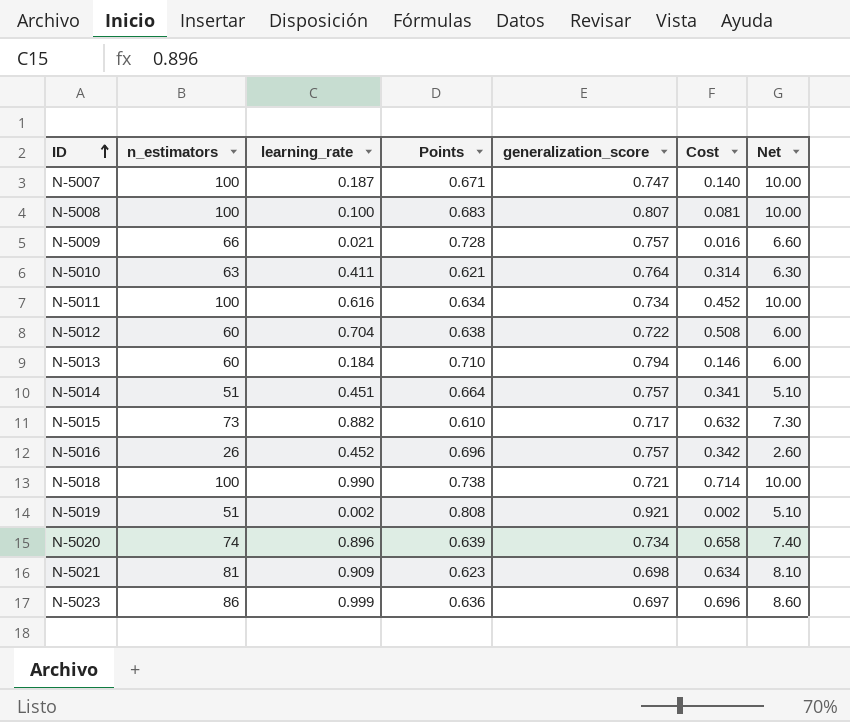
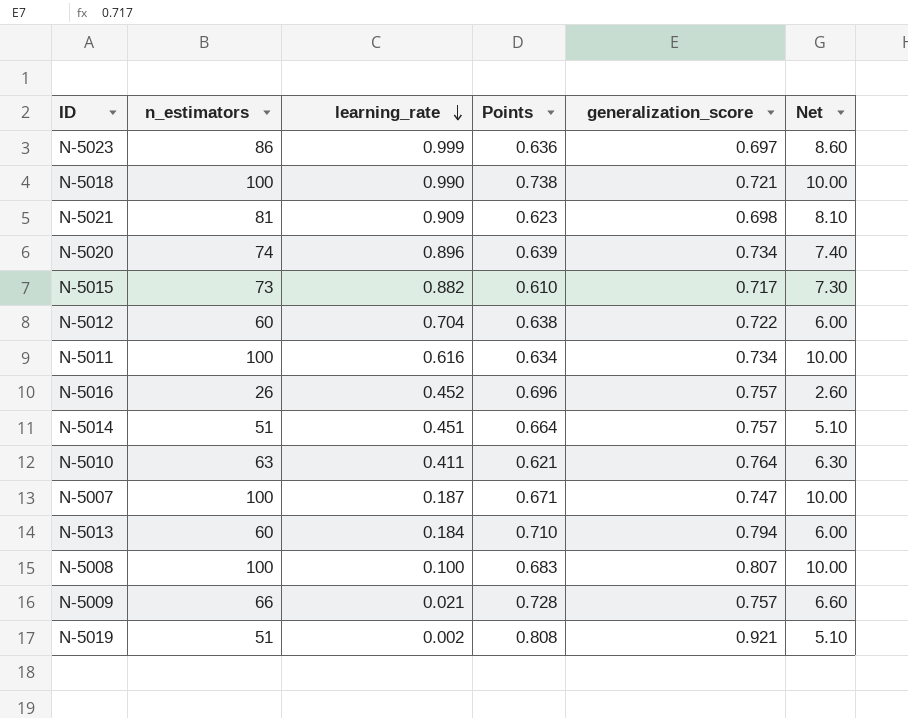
row order: ID ascending -> learning_rate descending
column Cost | formula: [learning_rate] * [generalization_score] -> none

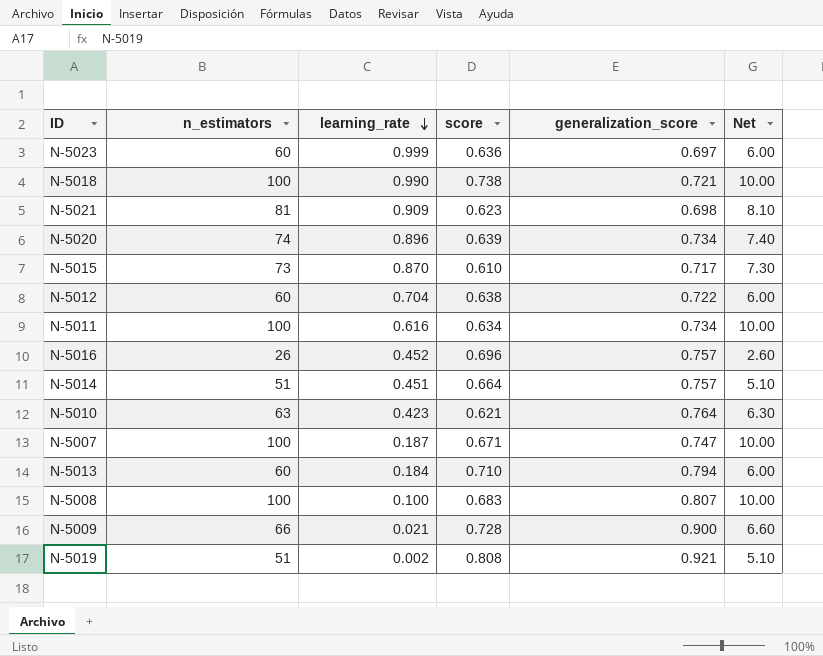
column name: Points -> score
N-5023 | n_estimators: 86 -> 60
N-5023 | Net: 8.60 -> 6.00
N-5015 | learning_rate: 0.882 -> 0.870
N-5010 | learning_rate: 0.411 -> 0.423
N-5009 | generalization_score: 0.757 -> 0.900

